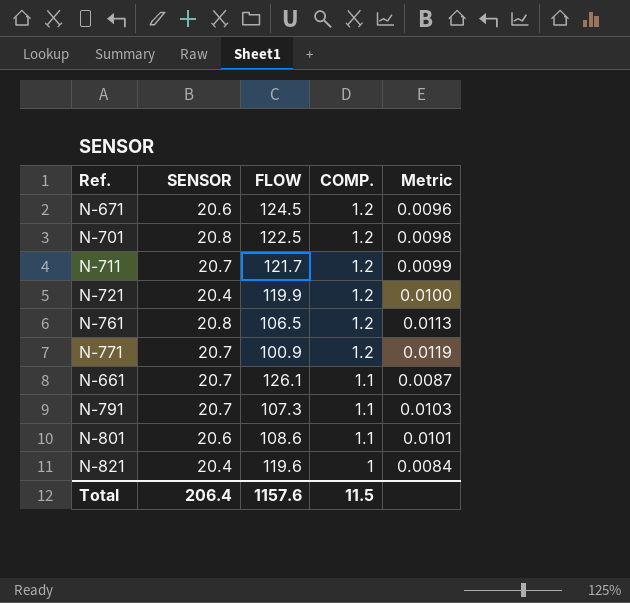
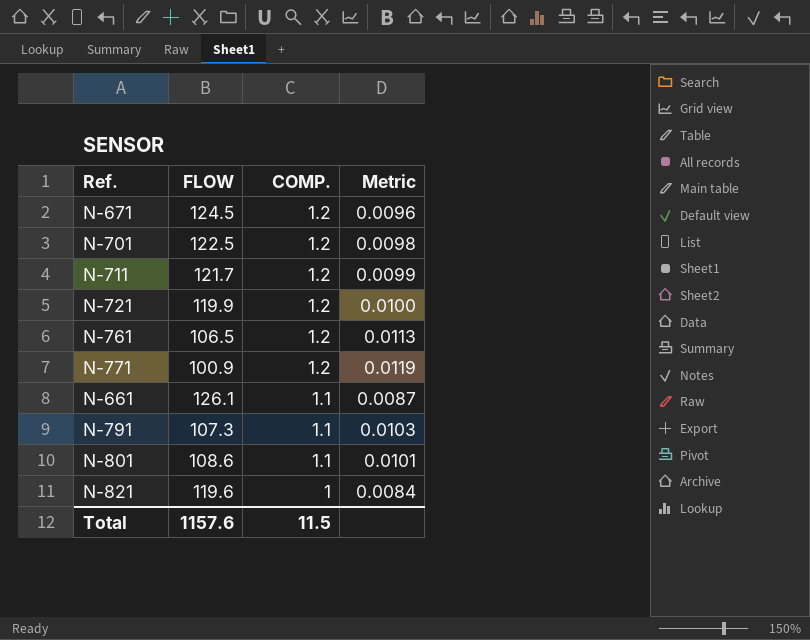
column SENSOR | position: 2 -> none

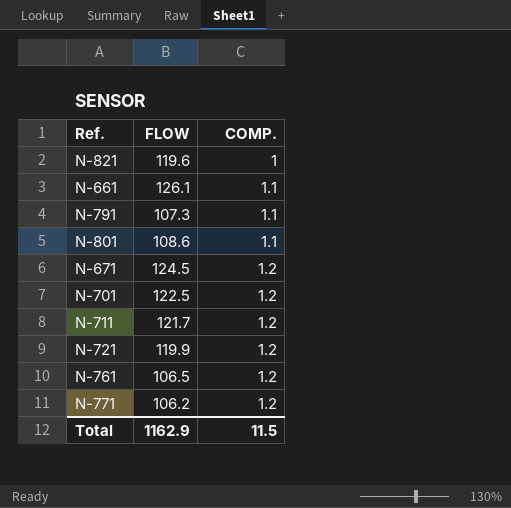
row order: COMP. descending -> COMP. ascending
column Metric | formula: [COMP.] / [FLOW] -> none
N-771 | FLOW: 100.9 -> 106.2
Total | FLOW: 1157.6 -> 1162.9

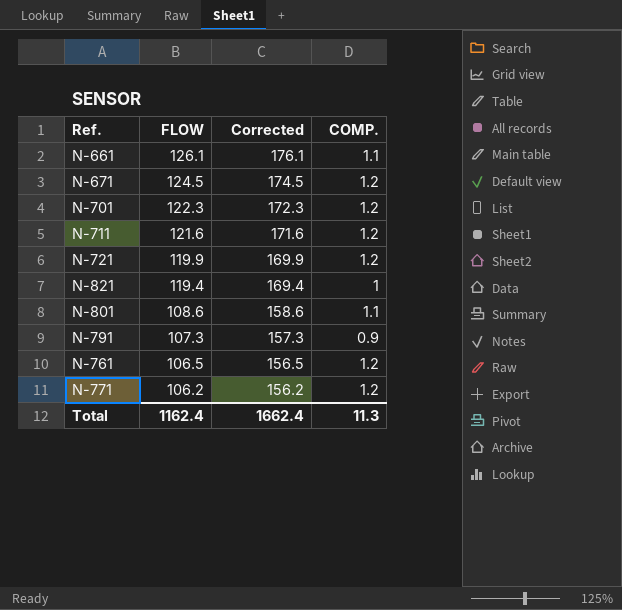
row order: COMP. ascending -> FLOW descending
column Corrected | formula: none -> [FLOW] + 50
N-701 | FLOW: 122.5 -> 122.3
N-711 | FLOW: 121.7 -> 121.6
N-821 | FLOW: 119.6 -> 119.4
N-791 | COMP.: 1.1 -> 0.9
Total | FLOW: 1162.9 -> 1162.4
Total | COMP.: 11.5 -> 11.3

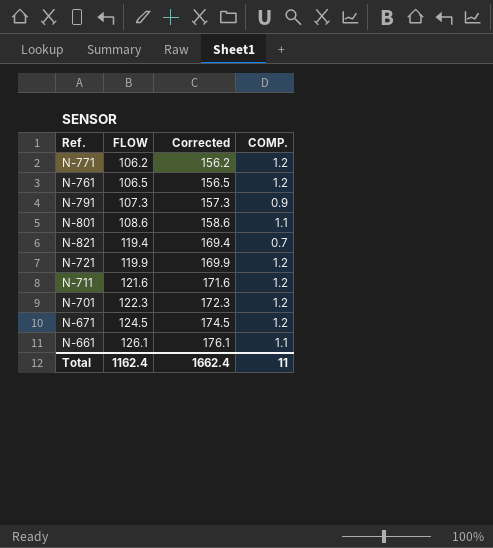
row order: FLOW descending -> FLOW ascending
N-821 | COMP.: 1 -> 0.7
Total | COMP.: 11.3 -> 11

